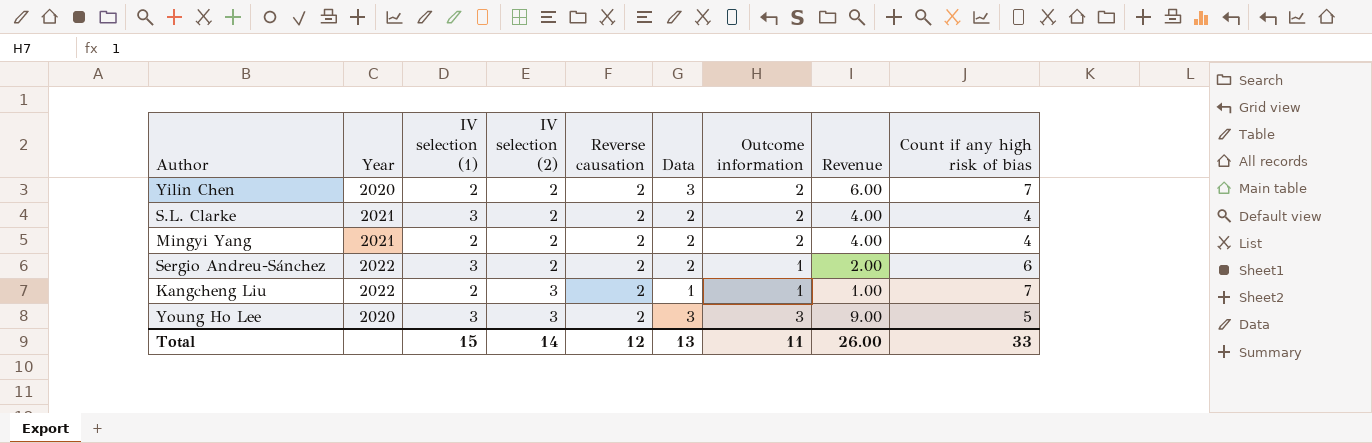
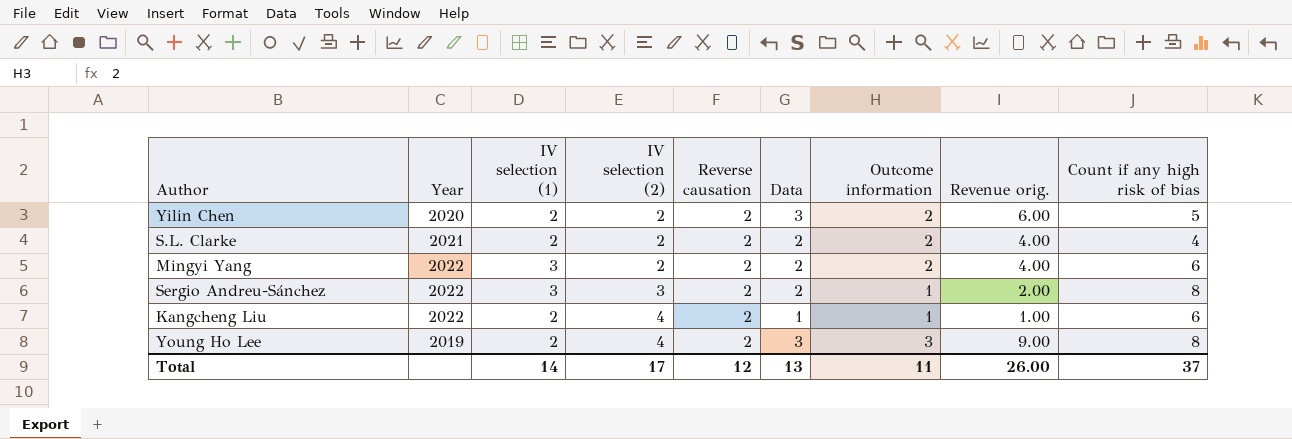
column name: Revenue -> Revenue orig.
Yilin Chen | Count if any high risk of bias: 7 -> 5
S.L. Clarke | IV selection (1): 3 -> 2
Mingyi Yang | Year: 2021 -> 2022
Mingyi Yang | IV selection (1): 2 -> 3
Mingyi Yang | Count if any high risk of bias: 4 -> 6
Sergio Andreu-Sánchez | IV selection (2): 2 -> 3
Sergio Andreu-Sánchez | Count if any high risk of bias: 6 -> 8
Kangcheng Liu | IV selection (2): 3 -> 4
Kangcheng Liu | Count if any high risk of bias: 7 -> 6
Young Ho Lee | Year: 2020 -> 2019
Young Ho Lee | IV selection (1): 3 -> 2
Young Ho Lee | IV selection (2): 3 -> 4
Young Ho Lee | Count if any high risk of bias: 5 -> 8
Total | IV selection (1): 15 -> 14
Total | IV selection (2): 14 -> 17
Total | Count if any high risk of bias: 33 -> 37

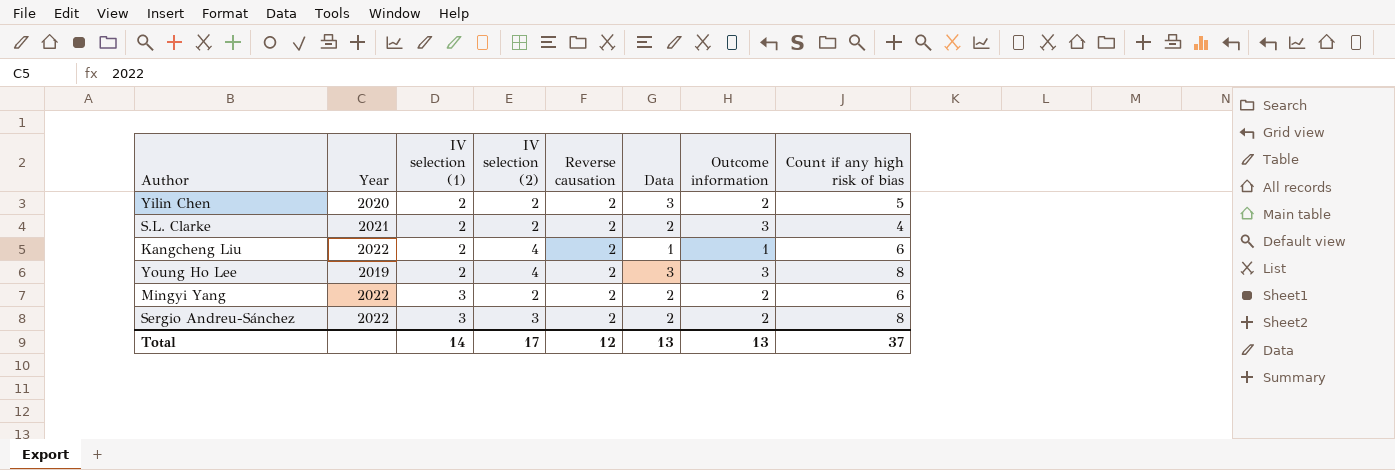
row order: IV selection (2) ascending -> IV selection (1) ascending
column Revenue orig. | formula: [Data] * [Outcome information] -> none
S.L. Clarke | Outcome information: 2 -> 3
Sergio Andreu-Sánchez | Outcome information: 1 -> 2
Total | Outcome information: 11 -> 13

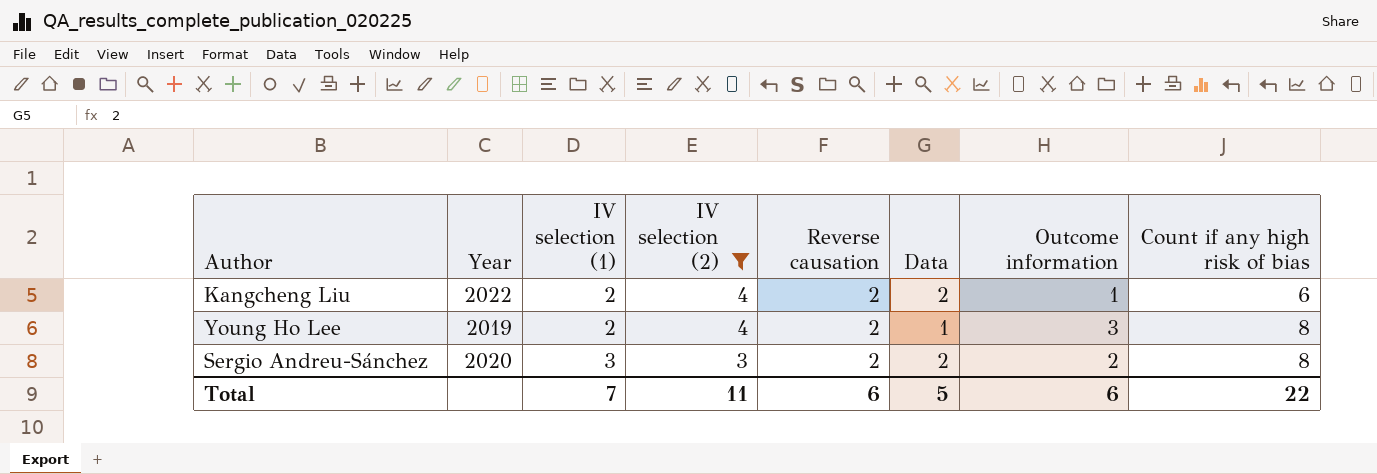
filter: none -> IV selection (2) != 2
Kangcheng Liu | Data: 1 -> 2
Young Ho Lee | Data: 3 -> 1
Sergio Andreu-Sánchez | Year: 2022 -> 2020
Total | IV selection (1): 14 -> 7
Total | IV selection (2): 17 -> 11
Total | Reverse causation: 12 -> 6
Total | Data: 13 -> 5
Total | Outcome information: 13 -> 6
Total | Count if any high risk of bias: 37 -> 22

